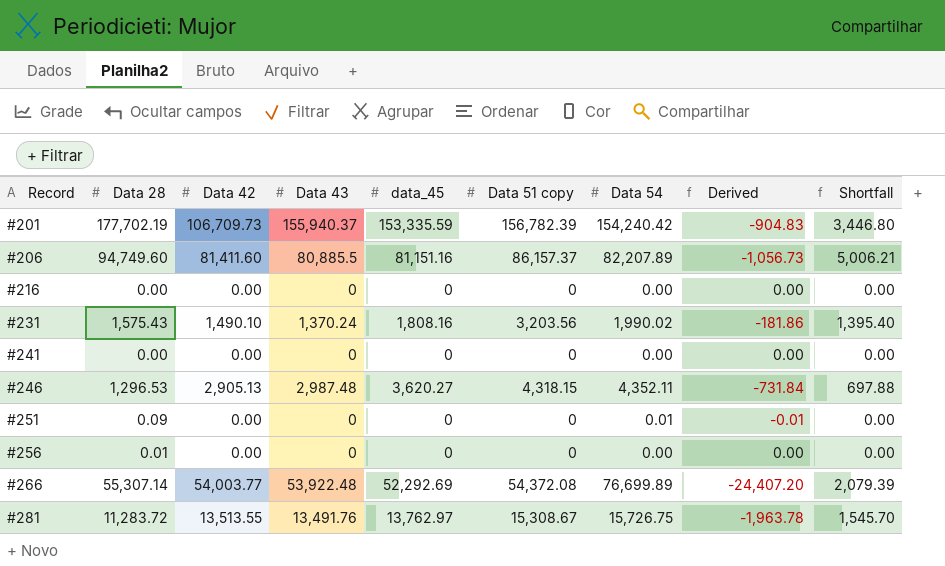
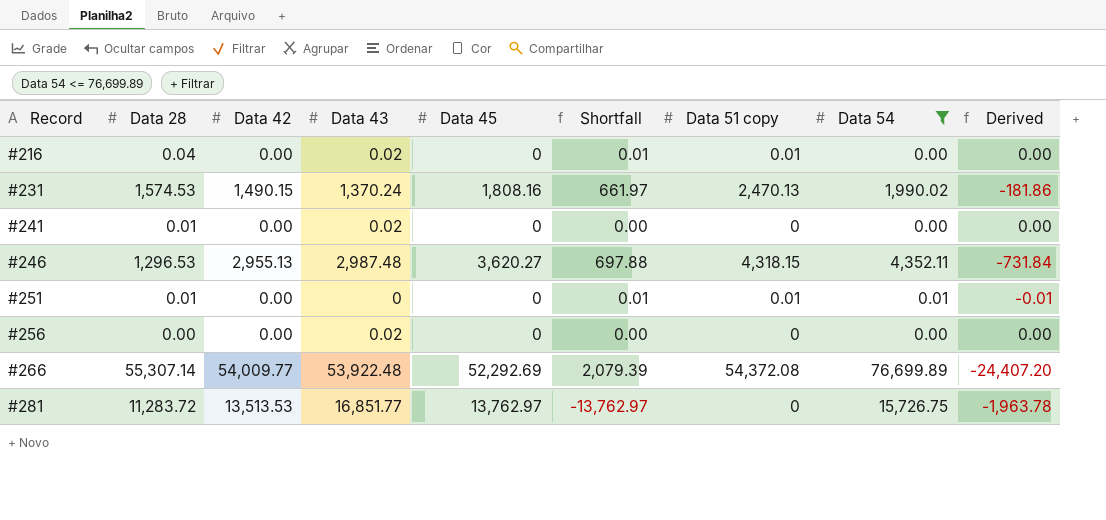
filter: none -> Data 54 <= 76,699.89
column name: data_45 -> Data 45
column Shortfall | position: 9 -> 6
#216 | Data 28: 0.00 -> 0.04
#216 | Data 43: 0 -> 0.02
#216 | Shortfall: 0.00 -> 0.01
#216 | Data 51 copy: 0 -> 0.01
#231 | Data 28: 1,575.43 -> 1,574.53
#231 | Data 42: 1,490.10 -> 1,490.15
#231 | Shortfall: 1,395.40 -> 661.97
#231 | Data 51 copy: 3,203.56 -> 2,470.13
#241 | Data 28: 0.00 -> 0.01
#241 | Data 43: 0 -> 0.02
#246 | Data 42: 2,905.13 -> 2,955.13
#251 | Data 28: 0.09 -> 0.01
#251 | Shortfall: 0.00 -> 0.01
#251 | Data 51 copy: 0 -> 0.01
#256 | Data 28: 0.01 -> 0.00
#256 | Data 43: 0 -> 0.02
#266 | Data 42: 54,003.77 -> 54,009.77
#281 | Data 42: 13,513.55 -> 13,513.53
#281 | Data 43: 13,491.76 -> 16,851.77
#281 | Shortfall: 1,545.70 -> -13,762.97
#281 | Data 51 copy: 15,308.67 -> 0

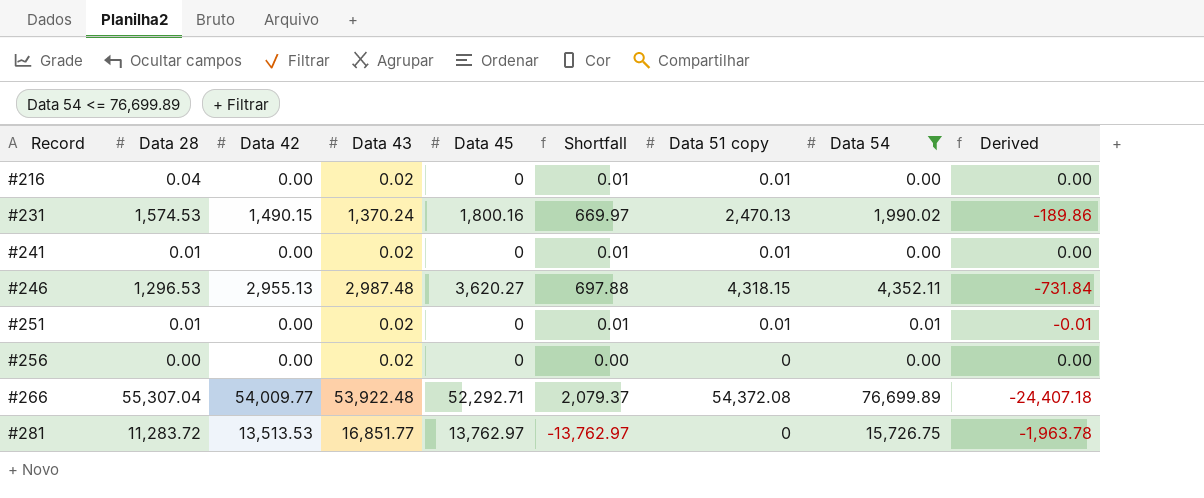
#231 | Data 45: 1,808.16 -> 1,800.16
#231 | Shortfall: 661.97 -> 669.97
#231 | Derived: -181.86 -> -189.86
#241 | Shortfall: 0.00 -> 0.01
#241 | Data 51 copy: 0 -> 0.01
#251 | Data 43: 0 -> 0.02
#266 | Data 28: 55,307.14 -> 55,307.04
#266 | Data 45: 52,292.69 -> 52,292.71
#266 | Shortfall: 2,079.39 -> 2,079.37
#266 | Derived: -24,407.20 -> -24,407.18

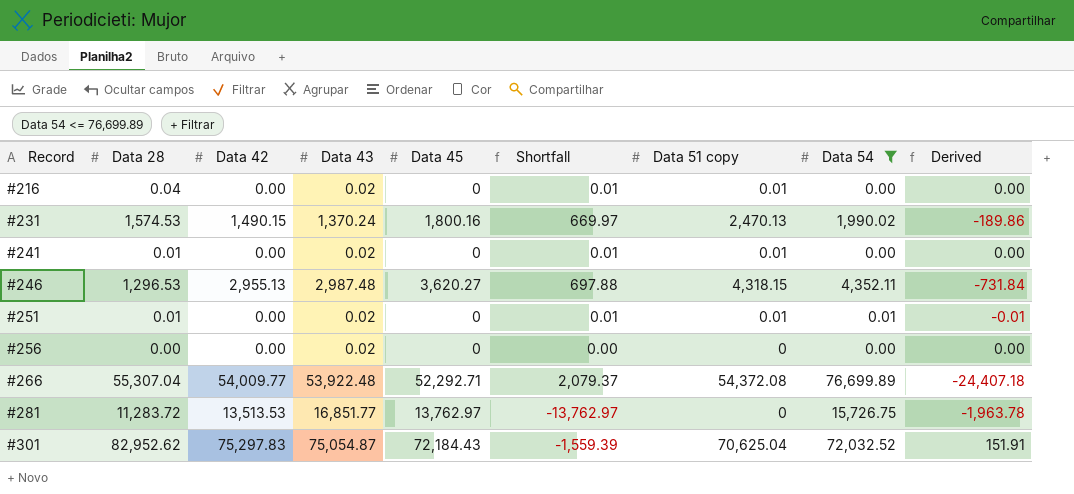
row #301: none -> 82,952.62 | 75,297.83 | 75,054.87 | 72,184.43 | -1,559.39 | 70,625.04 | 72,032.52 | 151.91

